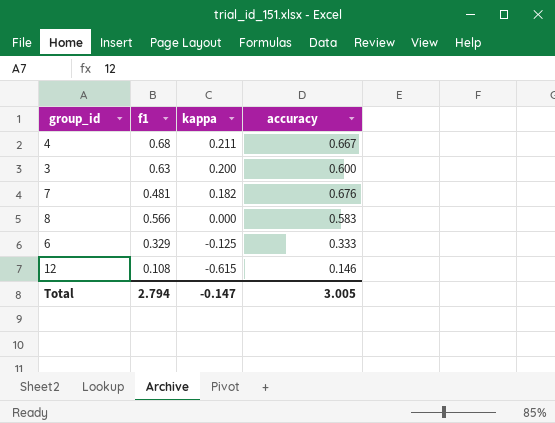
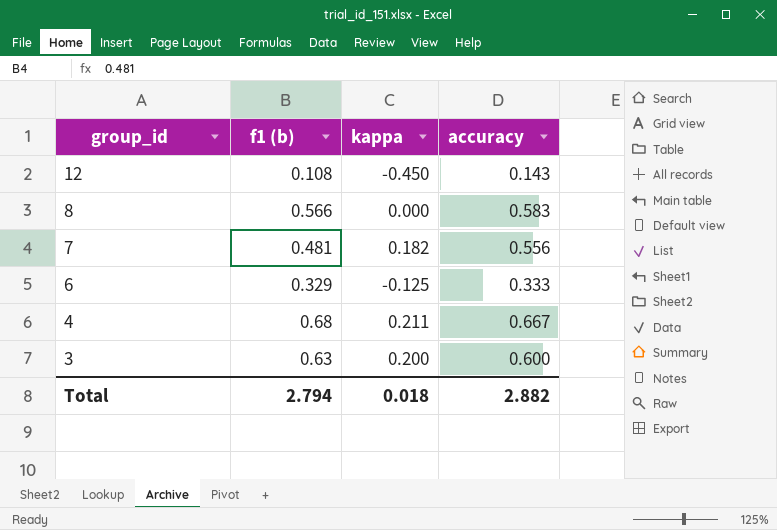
row order: kappa descending -> group_id descending
column name: f1 -> f1 (b)
12 | kappa: -0.615 -> -0.450
12 | accuracy: 0.146 -> 0.143
7 | accuracy: 0.676 -> 0.556
Total | kappa: -0.147 -> 0.018
Total | accuracy: 3.005 -> 2.882

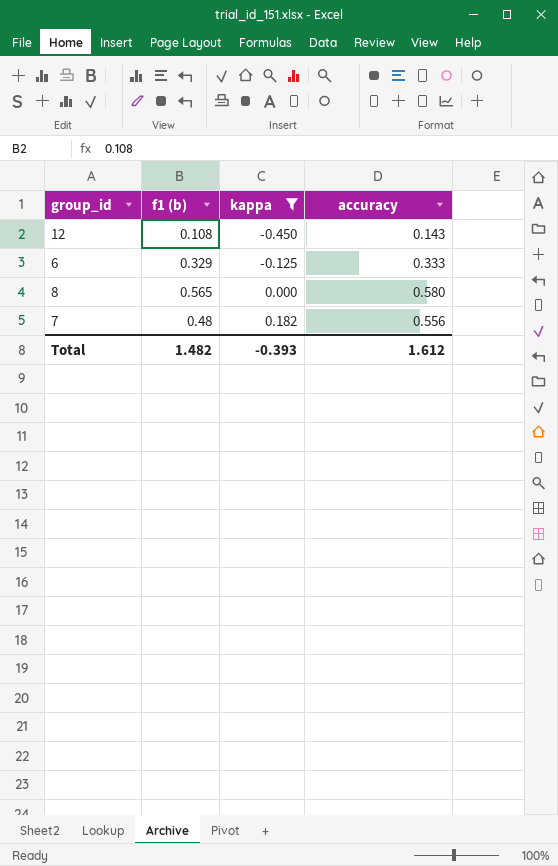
filter: none -> kappa <= 0.182
row order: group_id descending -> kappa ascending
8 | f1 (b): 0.566 -> 0.565
8 | accuracy: 0.583 -> 0.580
7 | f1 (b): 0.481 -> 0.48
Total | f1 (b): 2.794 -> 1.482
Total | kappa: 0.018 -> -0.393
Total | accuracy: 2.882 -> 1.612

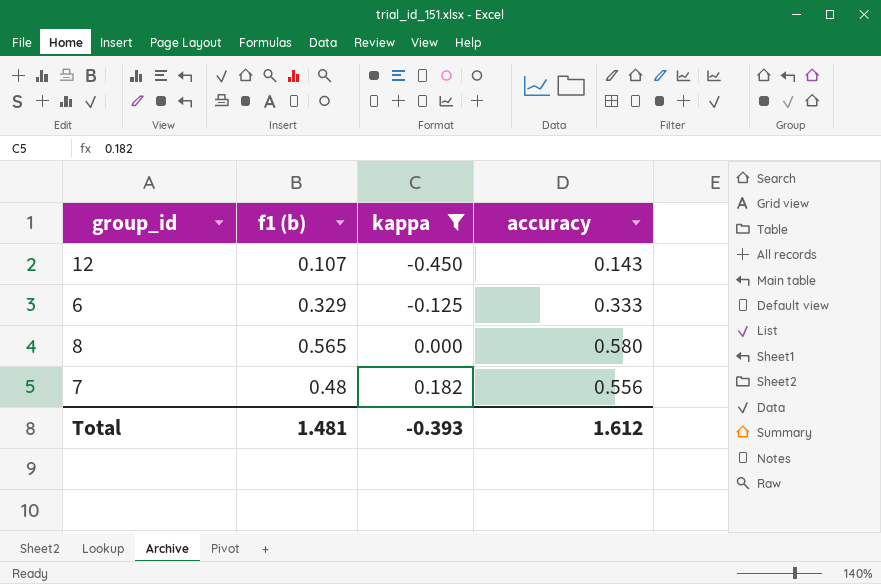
12 | f1 (b): 0.108 -> 0.107
Total | f1 (b): 1.482 -> 1.481

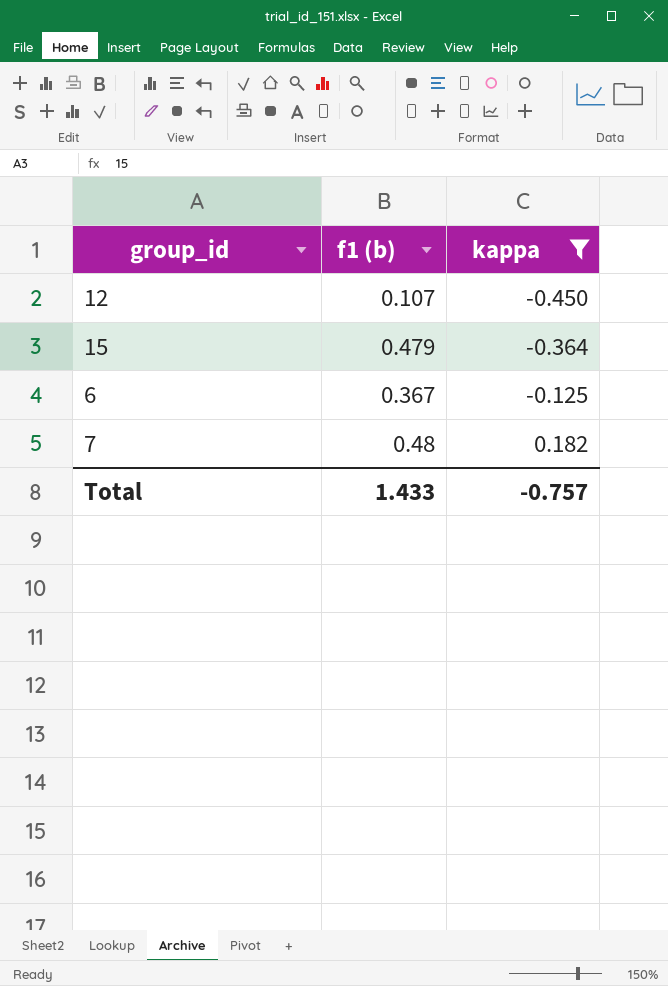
column accuracy | position: 4 -> none
row 8: 0.565 | 0.000 | 0.580 -> none
row 15: none -> 0.479 | -0.364
6 | f1 (b): 0.329 -> 0.367
Total | f1 (b): 1.481 -> 1.433
Total | kappa: -0.393 -> -0.757

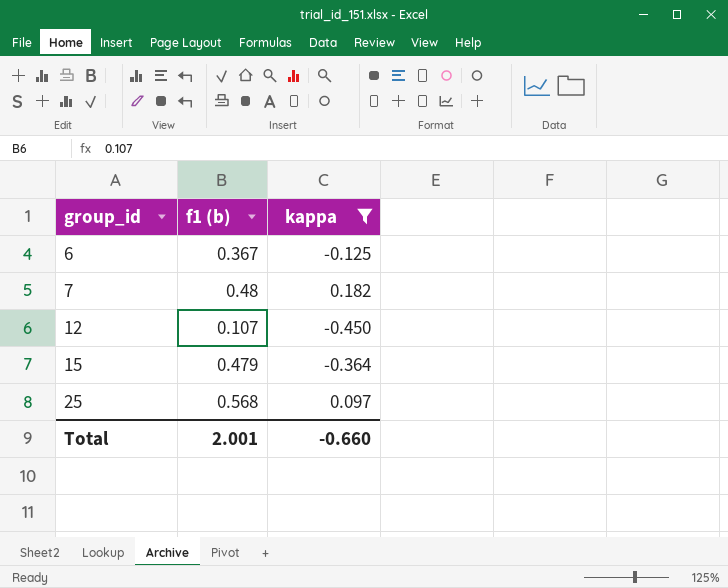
row order: kappa ascending -> group_id ascending
row 25: none -> 0.568 | 0.097
Total | f1 (b): 1.433 -> 2.001
Total | kappa: -0.757 -> -0.660

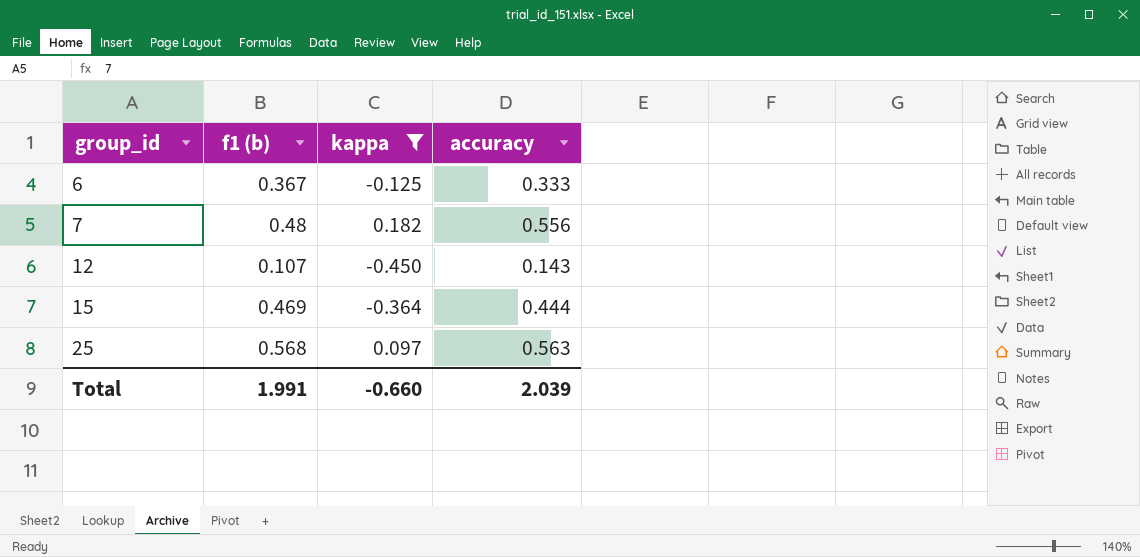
column accuracy | position: none -> 4
15 | f1 (b): 0.479 -> 0.469
Total | f1 (b): 2.001 -> 1.991

